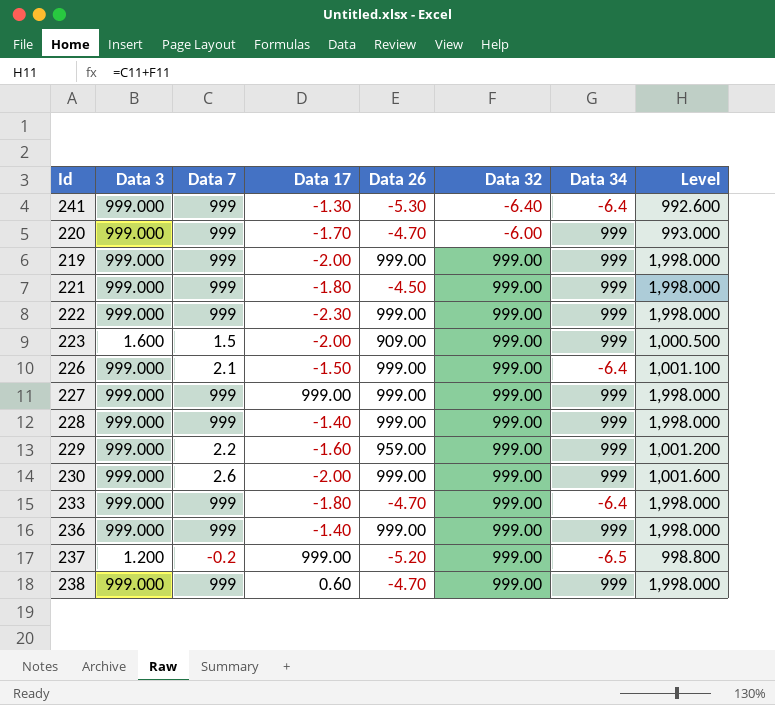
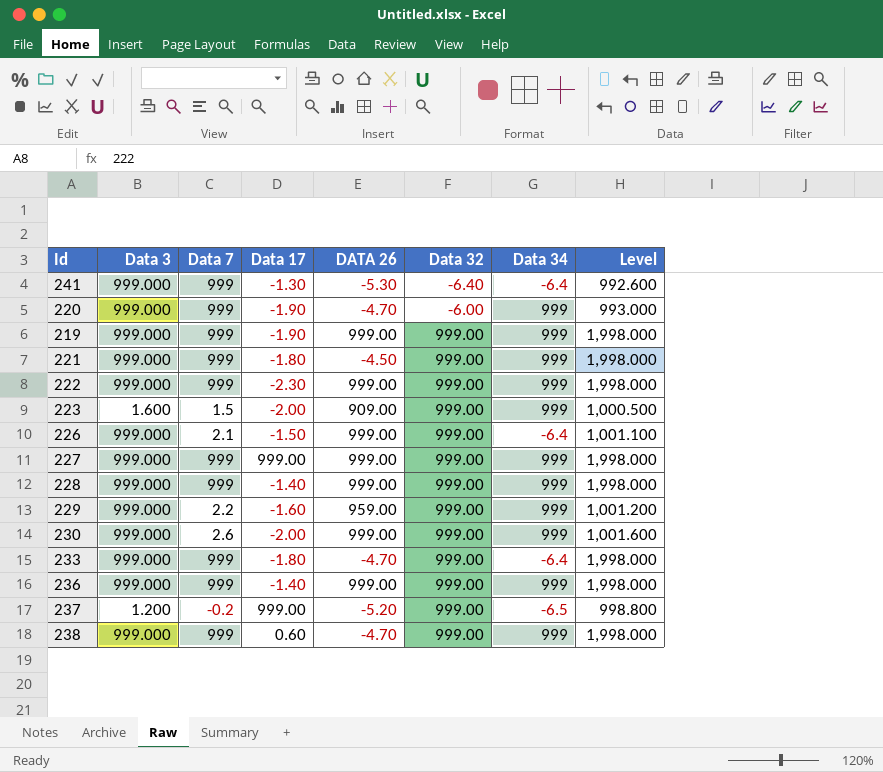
column name: Data 26 -> DATA 26
220 | Data 17: -1.70 -> -1.90
219 | Data 17: -2.00 -> -1.90

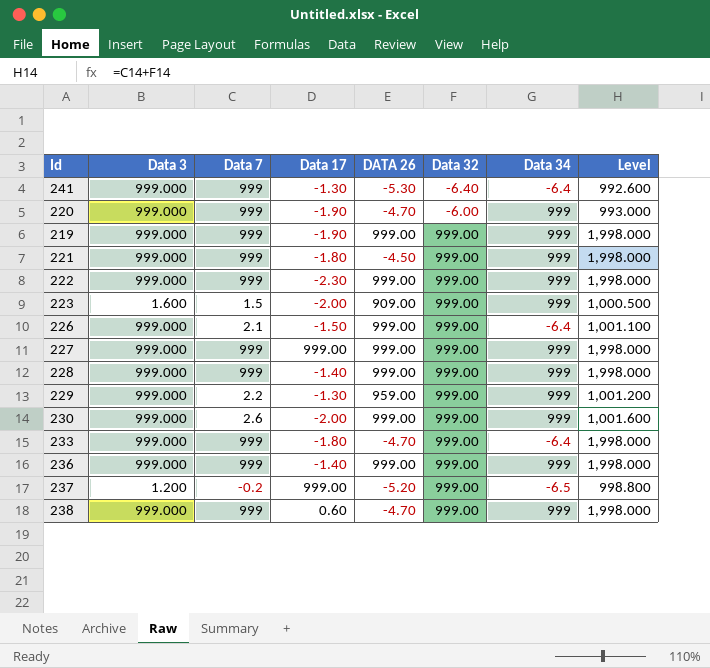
229 | Data 17: -1.60 -> -1.30

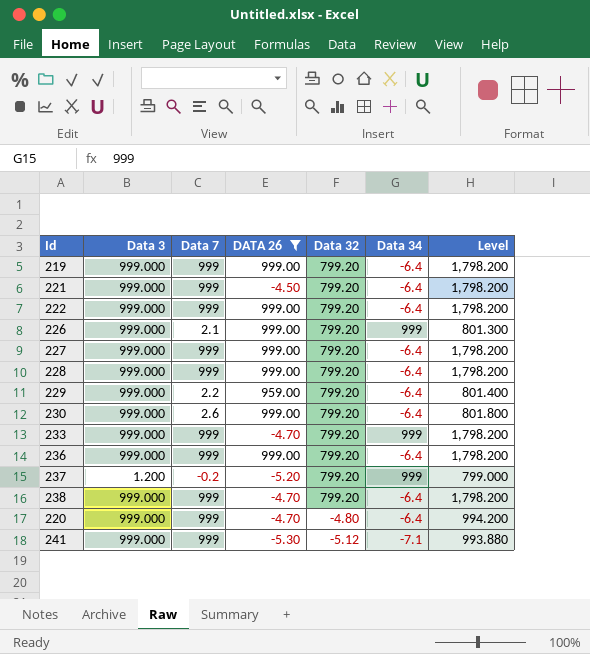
filter: none -> DATA 26 != 909.00
row order: Data 32 ascending -> Data 32 descending
column Data 17 | position: 4 -> none
219 | Data 32: 999.00 -> 799.20
219 | Data 34: 999 -> -6.4
219 | Level: 1,998.000 -> 1,798.200
221 | Data 32: 999.00 -> 799.20
221 | Data 34: 999 -> -6.4
221 | Level: 1,998.000 -> 1,798.200
222 | Data 32: 999.00 -> 799.20
222 | Data 34: 999 -> -6.4
222 | Level: 1,998.000 -> 1,798.200
226 | Data 32: 999.00 -> 799.20
226 | Data 34: -6.4 -> 999
226 | Level: 1,001.100 -> 801.300
227 | Data 32: 999.00 -> 799.20
227 | Data 34: 999 -> -6.4
227 | Level: 1,998.000 -> 1,798.200
228 | Data 32: 999.00 -> 799.20
228 | Data 34: 999 -> -6.4
228 | Level: 1,998.000 -> 1,798.200
229 | Data 32: 999.00 -> 799.20
229 | Data 34: 999 -> -6.4
229 | Level: 1,001.200 -> 801.400
230 | Data 32: 999.00 -> 799.20
230 | Data 34: 999 -> -6.4
230 | Level: 1,001.600 -> 801.800
233 | Data 32: 999.00 -> 799.20
233 | Data 34: -6.4 -> 999
233 | Level: 1,998.000 -> 1,798.200
236 | Data 32: 999.00 -> 799.20
236 | Data 34: 999 -> -6.4
236 | Level: 1,998.000 -> 1,798.200
237 | Data 32: 999.00 -> 799.20
237 | Data 34: -6.5 -> 999
237 | Level: 998.800 -> 799.000
238 | Data 32: 999.00 -> 799.20
238 | Data 34: 999 -> -6.4
238 | Level: 1,998.000 -> 1,798.200
220 | Data 32: -6.00 -> -4.80
220 | Data 34: 999 -> -6.4
220 | Level: 993.000 -> 994.200
241 | Data 32: -6.40 -> -5.12
241 | Data 34: -6.4 -> -7.1
241 | Level: 992.600 -> 993.880

